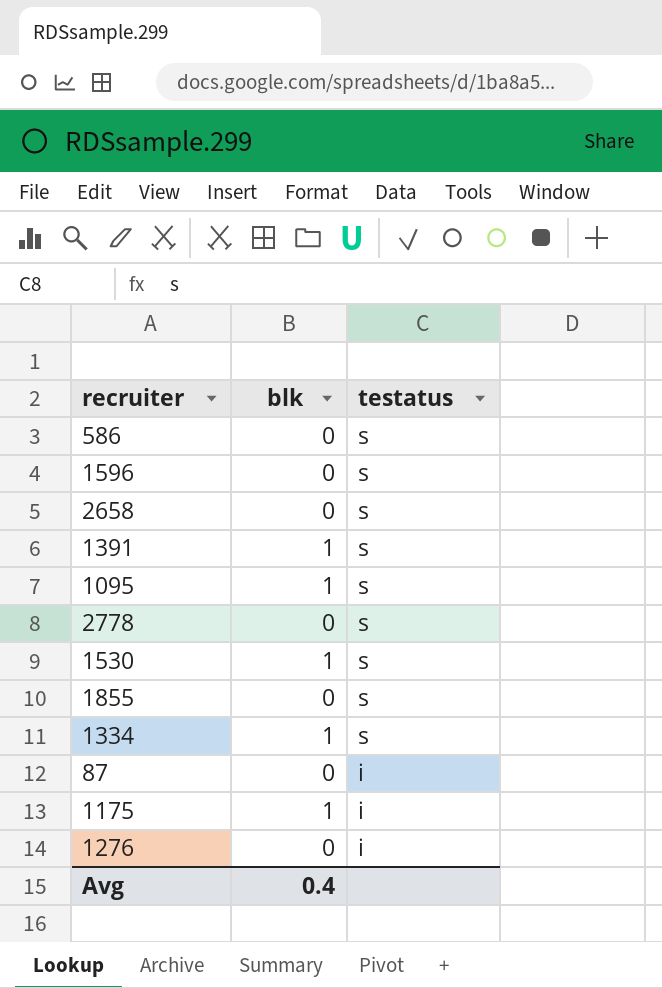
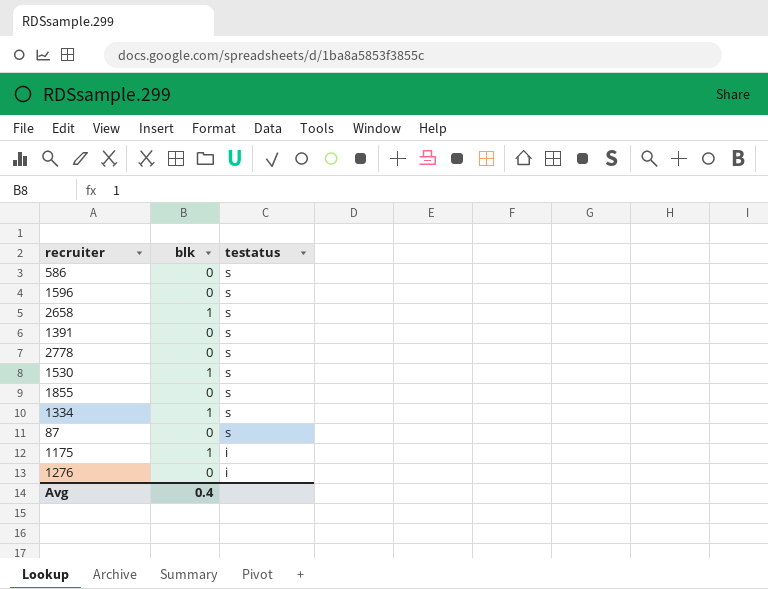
row 1095: 1 | s -> none
2658 | blk: 0 -> 1
1391 | blk: 1 -> 0
87 | testatus: i -> s

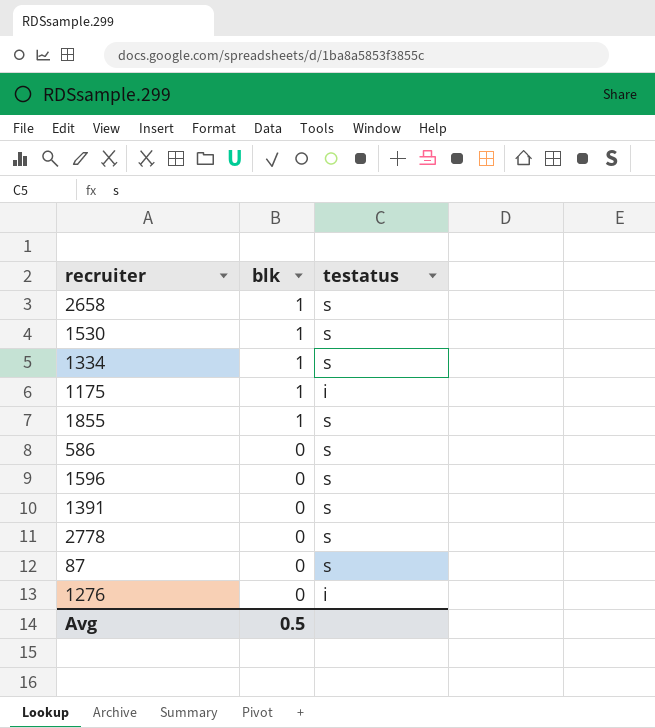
row order: testatus descending -> blk descending
1855 | blk: 0 -> 1
Avg | blk: 0.4 -> 0.5

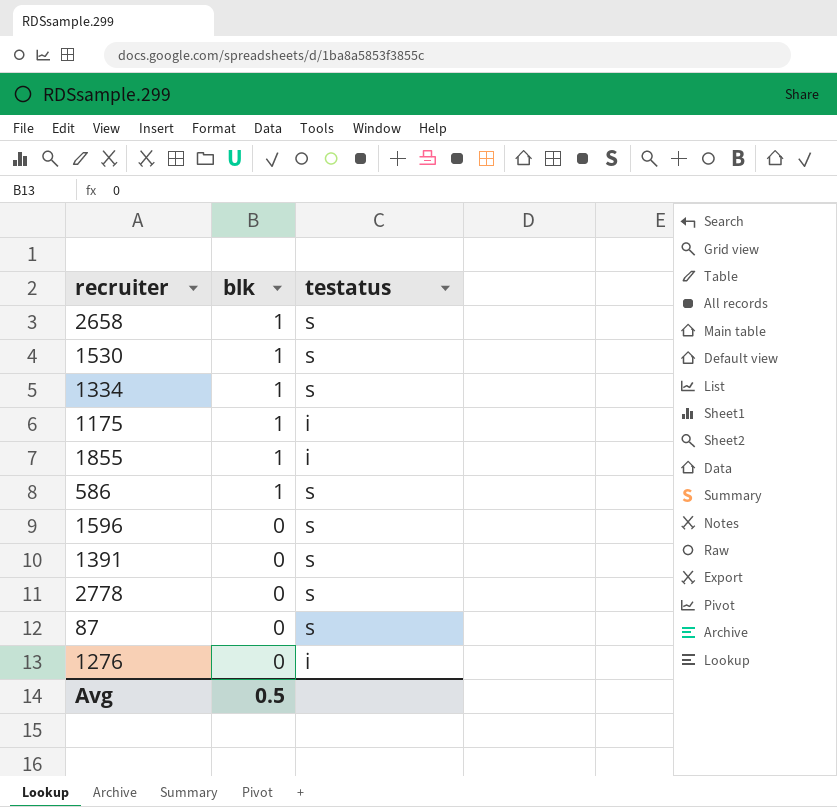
1855 | testatus: s -> i
586 | blk: 0 -> 1

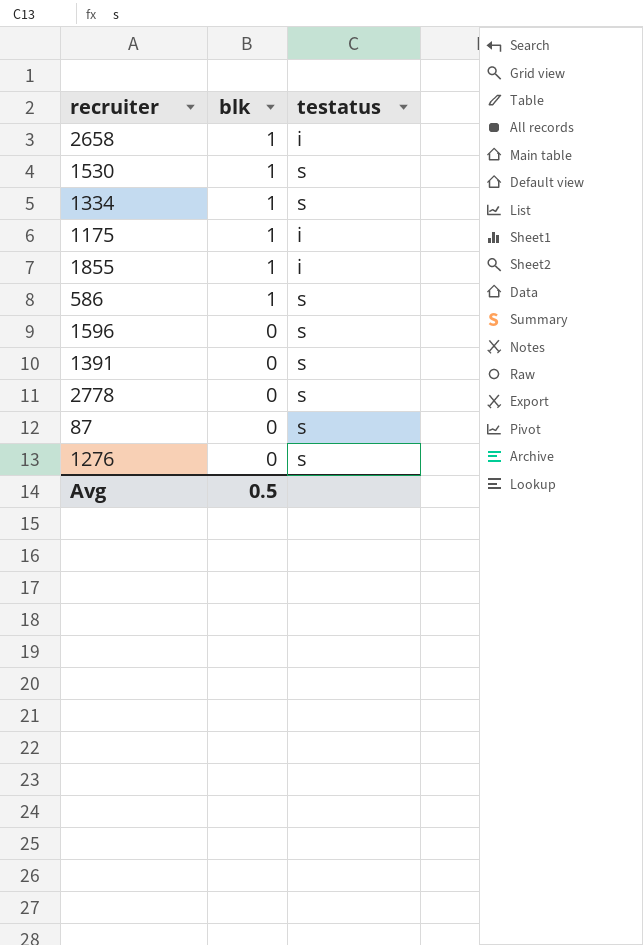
2658 | testatus: s -> i
1276 | testatus: i -> s

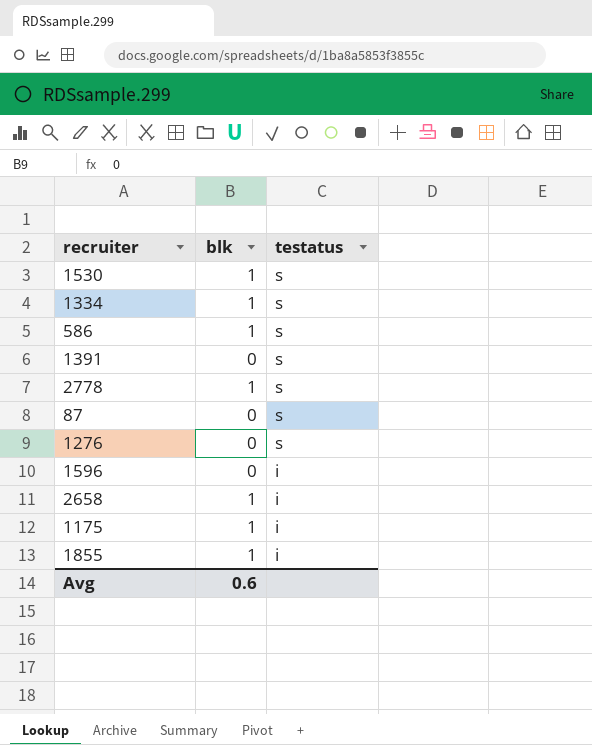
row order: blk descending -> testatus descending
2778 | blk: 0 -> 1
1596 | testatus: s -> i
Avg | blk: 0.5 -> 0.6

